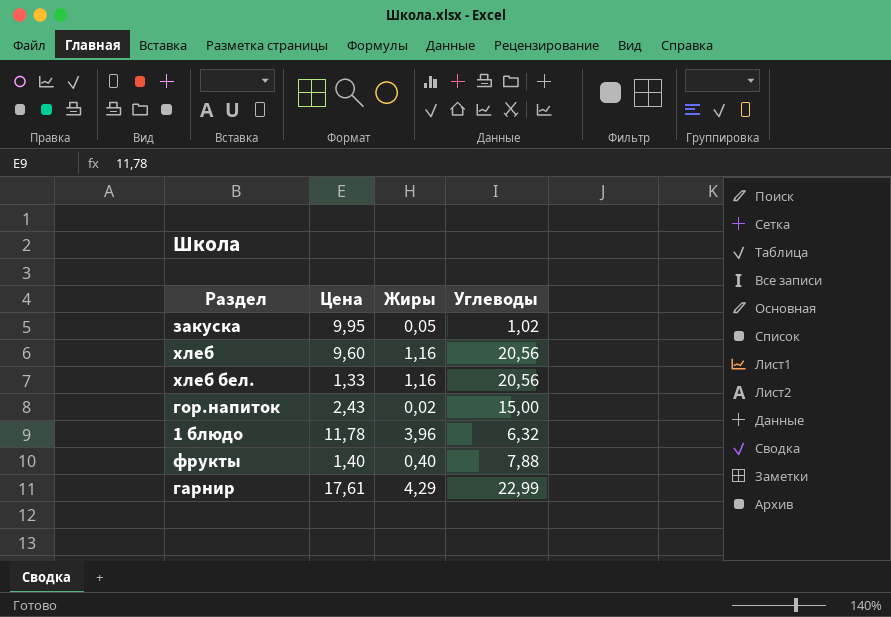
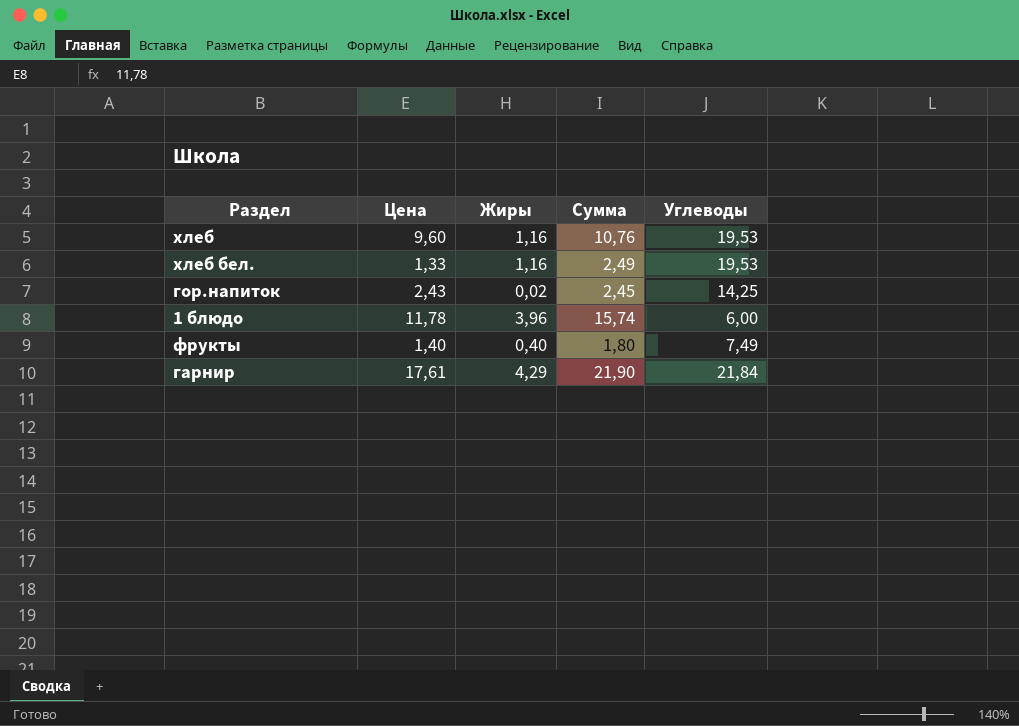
column Сумма | formula: none -> [Цена] + [Жиры]
row закуска: 9,95 | 0,05 | 1,02 -> none
хлеб | Углеводы: 20,56 -> 19,53
хлеб бел. | Углеводы: 20,56 -> 19,53
гор.напиток | Углеводы: 15,00 -> 14,25
1 блюдо | Углеводы: 6,32 -> 6,00
фрукты | Углеводы: 7,88 -> 7,49
гарнир | Углеводы: 22,99 -> 21,84

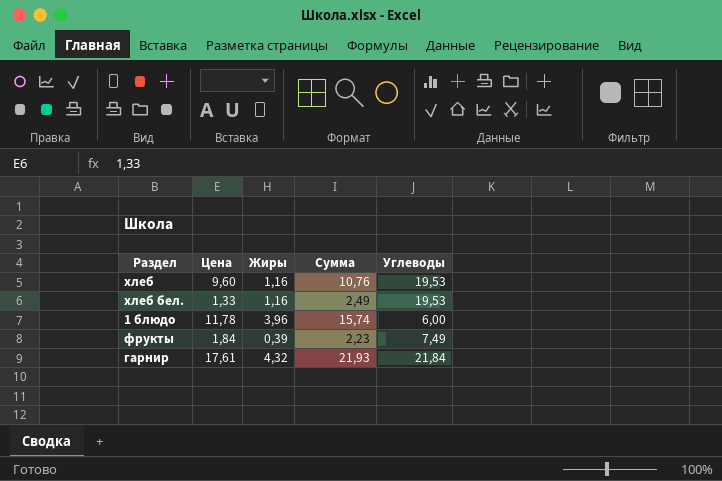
row гор.напиток: 2,43 | 0,02 | 2,45 | 14,25 -> none
фрукты | Цена: 1,40 -> 1,84
фрукты | Жиры: 0,40 -> 0,39
фрукты | Сумма: 1,80 -> 2,23
гарнир | Жиры: 4,29 -> 4,32
гарнир | Сумма: 21,90 -> 21,93

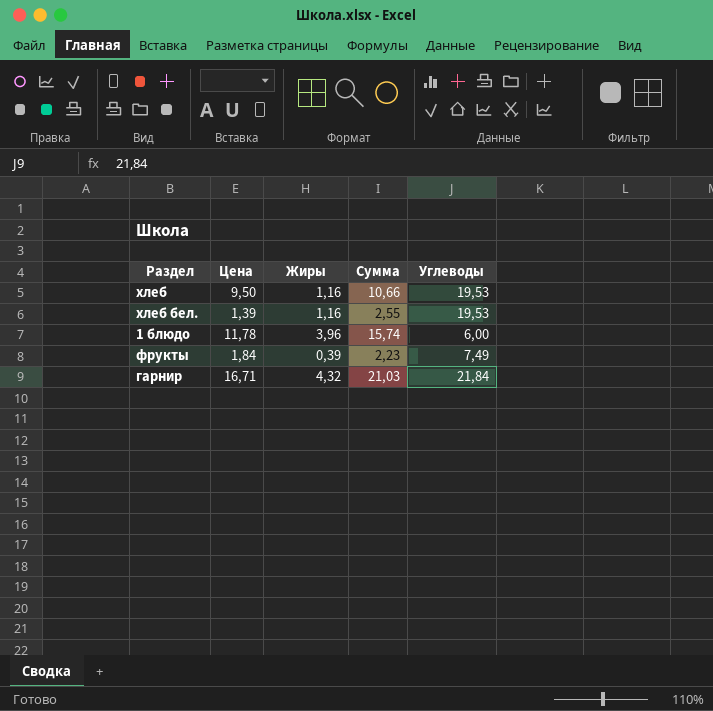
хлеб | Цена: 9,60 -> 9,50
хлеб | Сумма: 10,76 -> 10,66
хлеб бел. | Цена: 1,33 -> 1,39
хлеб бел. | Сумма: 2,49 -> 2,55
гарнир | Цена: 17,61 -> 16,71
гарнир | Сумма: 21,93 -> 21,03

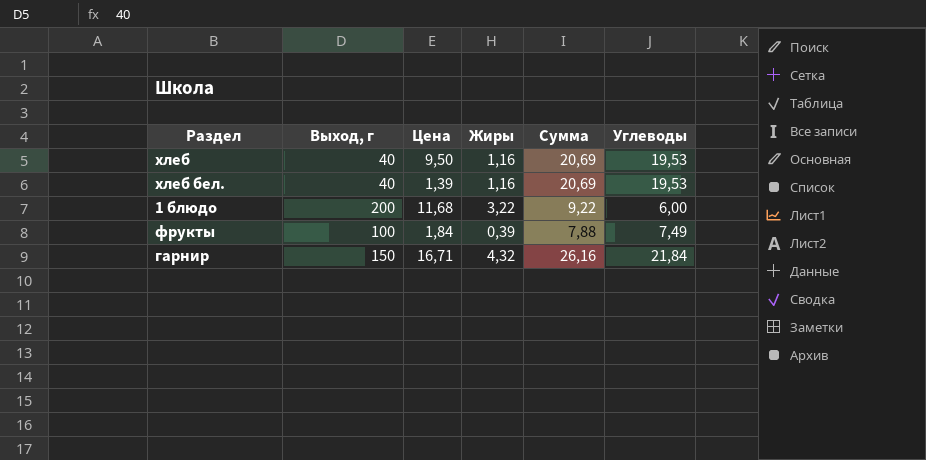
column Выход, г | position: none -> 2
column Сумма | formula: [Цена] + [Жиры] -> [Жиры] + [Углеводы]
1 блюдо | Цена: 11,78 -> 11,68
1 блюдо | Жиры: 3,96 -> 3,22

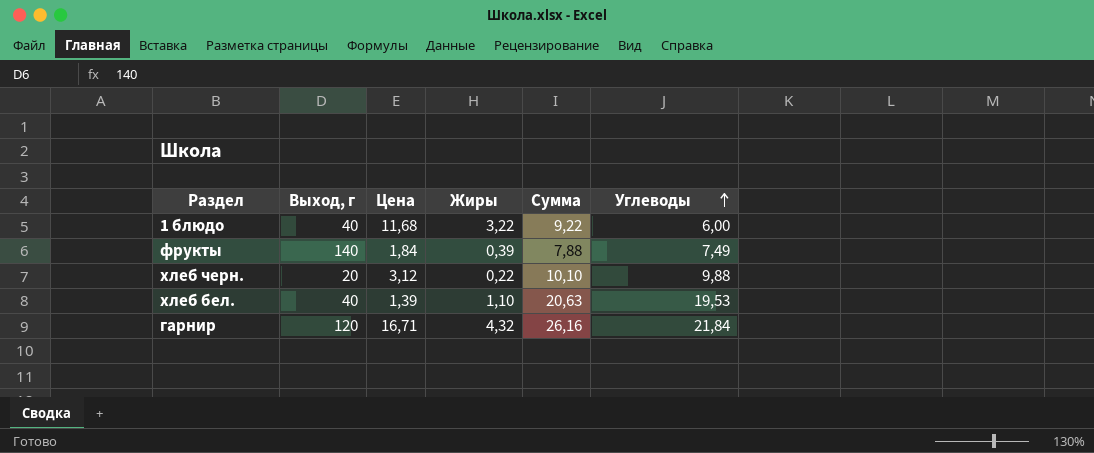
row order: none -> Углеводы ascending
row хлеб: 40 | 9,50 | 1,16 | 20,69 | 19,53 -> none
1 блюдо | Выход, г: 200 -> 40
фрукты | Выход, г: 100 -> 140
row хлеб черн.: none -> 20 | 3,12 | 0,22 | 10,10 | 9,88
хлеб бел. | Жиры: 1,16 -> 1,10
хлеб бел. | Сумма: 20,69 -> 20,63
гарнир | Выход, г: 150 -> 120

